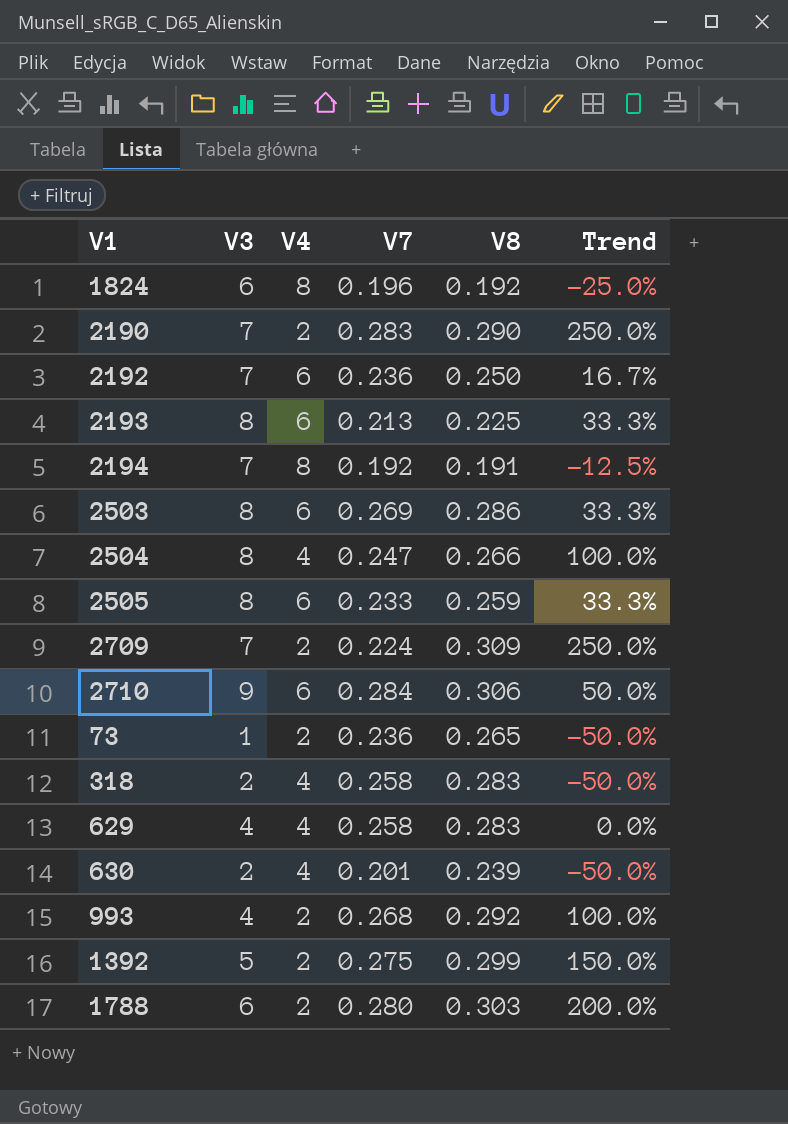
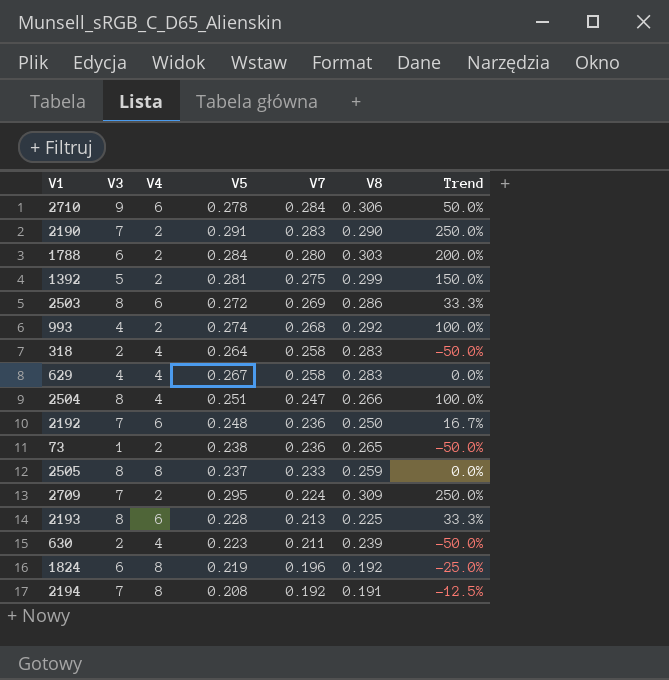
row order: none -> V7 descending
column V5 | position: none -> 4
2505 | V4: 6 -> 8
2505 | Trend: 33.3% -> 0.0%
630 | V7: 0.201 -> 0.211

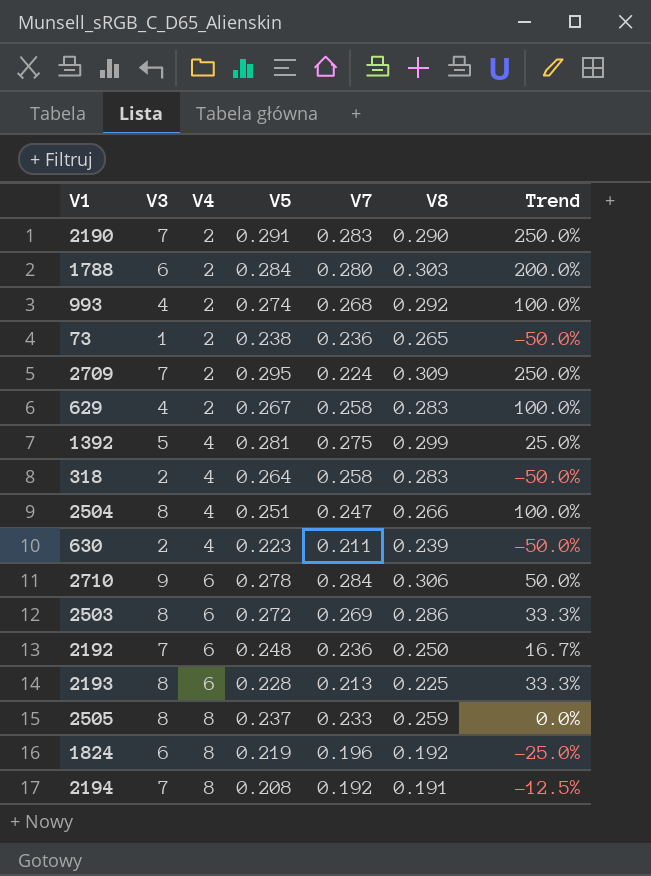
row order: V7 descending -> V4 ascending
629 | V4: 4 -> 2
629 | Trend: 0.0% -> 100.0%
1392 | V4: 2 -> 4
1392 | Trend: 150.0% -> 25.0%

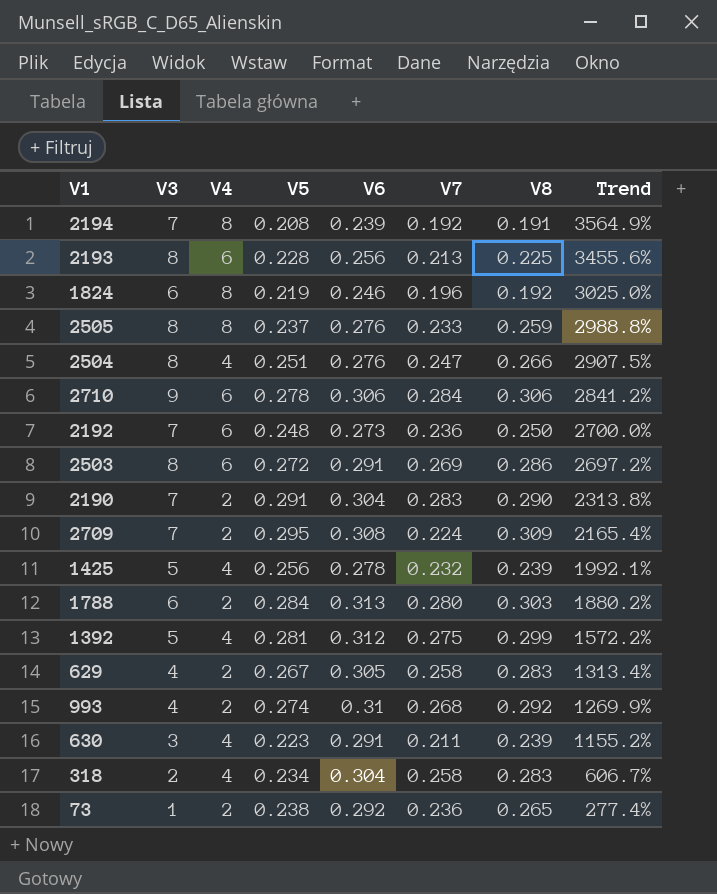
row order: V4 ascending -> Trend descending
column V6 | position: none -> 5
column Trend | formula: ([V3] - [V4]) / [V4] -> ([V3] - [V8]) / [V8]
row 1425: none -> 5 | 4 | 0.256 | 0.278 | 0.232 | 0.239 | 1992.1%
630 | V3: 2 -> 3
318 | V5: 0.264 -> 0.234

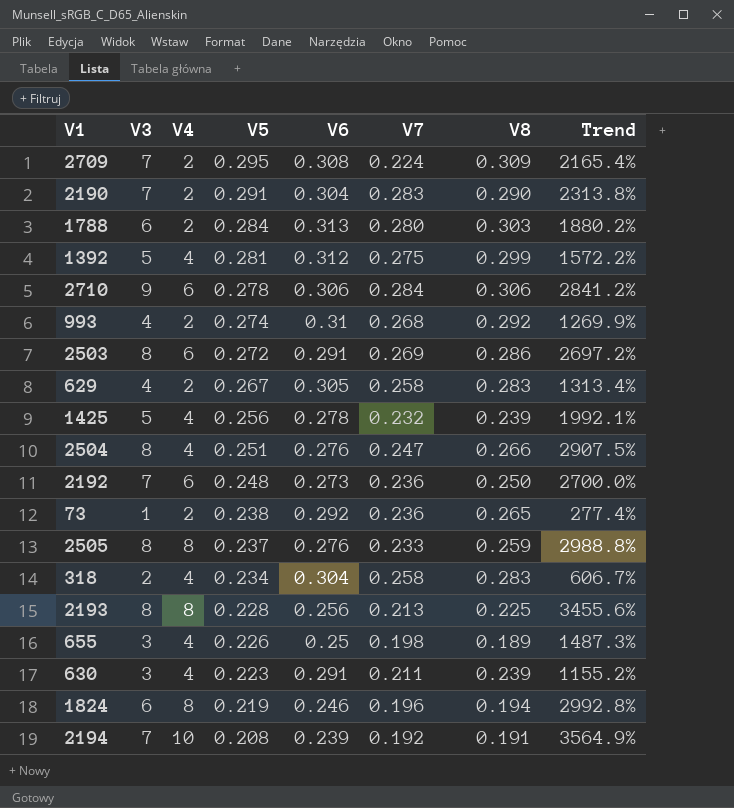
row order: Trend descending -> V5 descending
2193 | V4: 6 -> 8
row 655: none -> 3 | 4 | 0.226 | 0.25 | 0.198 | 0.189 | 1487.3%
1824 | V8: 0.192 -> 0.194
1824 | Trend: 3025.0% -> 2992.8%
2194 | V4: 8 -> 10

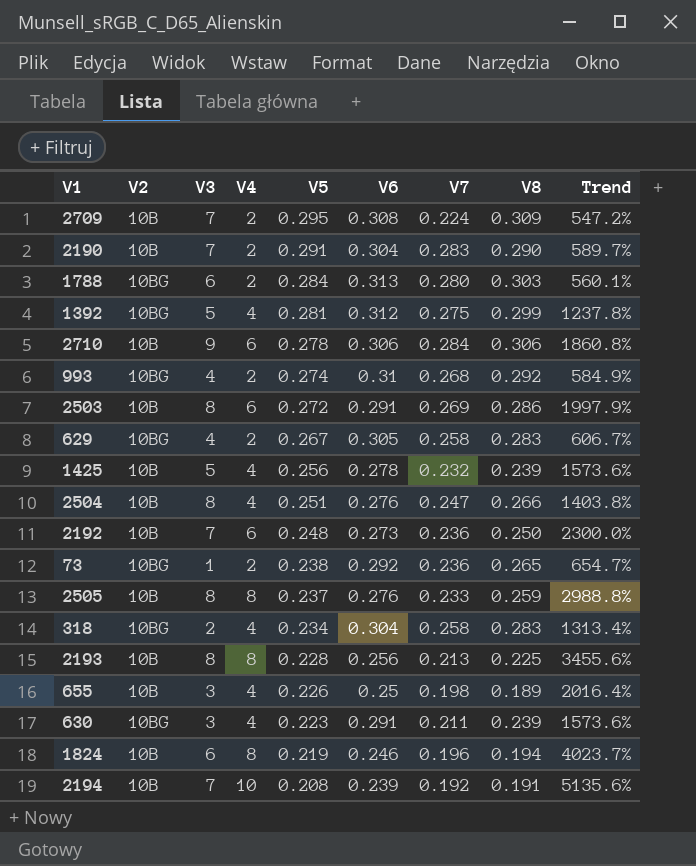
column V2 | position: none -> 2
column Trend | formula: ([V3] - [V8]) / [V8] -> ([V4] - [V8]) / [V8]

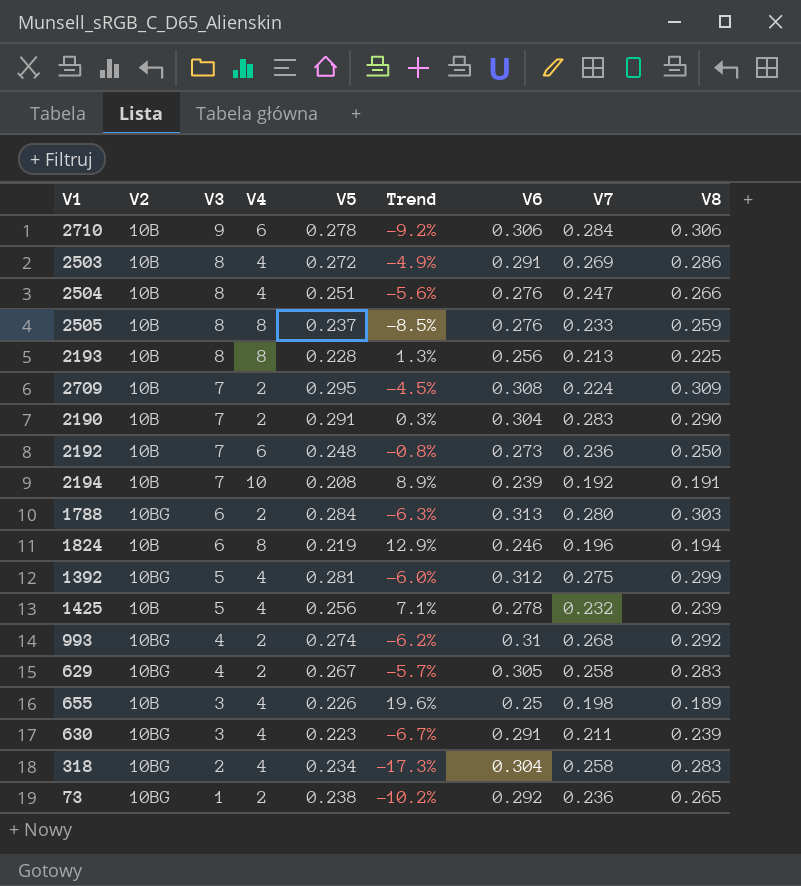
row order: V5 descending -> V3 descending
column Trend | formula: ([V4] - [V8]) / [V8] -> ([V5] - [V8]) / [V8]
column Trend | position: 9 -> 6
2503 | V4: 6 -> 4

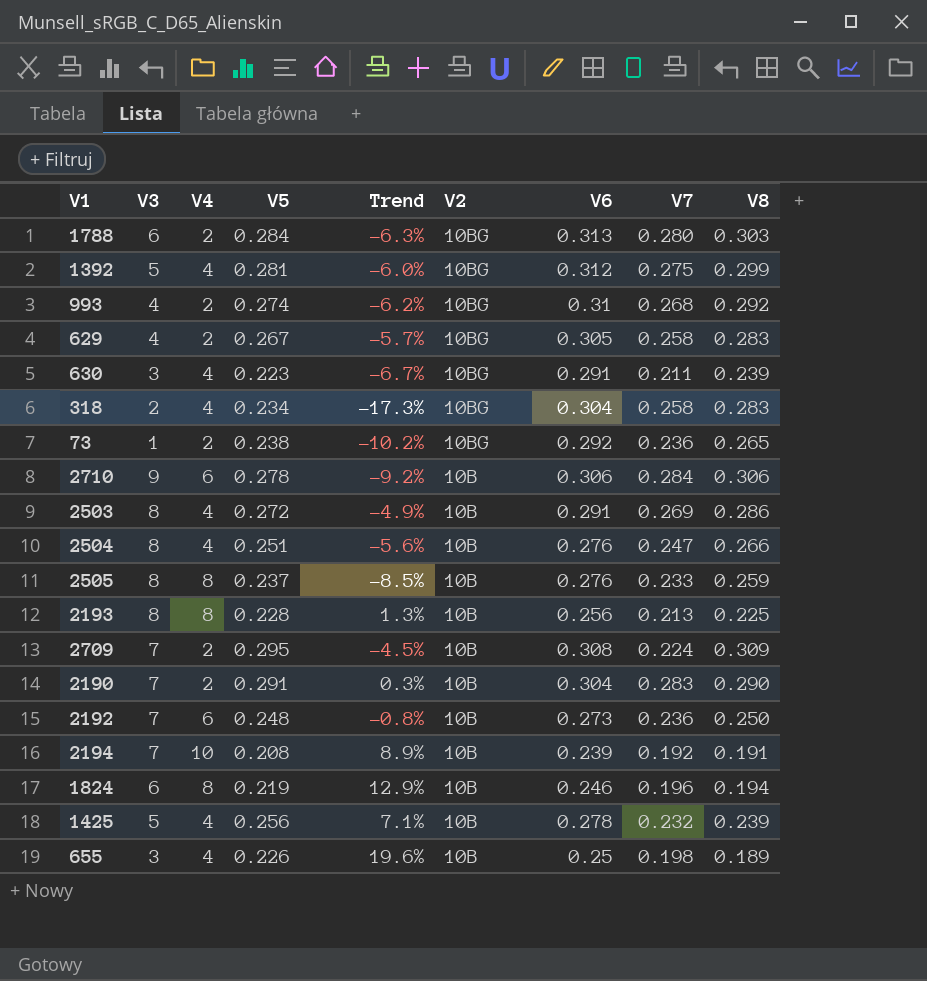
row order: V3 descending -> V2 descending
column V2 | position: 2 -> 6

